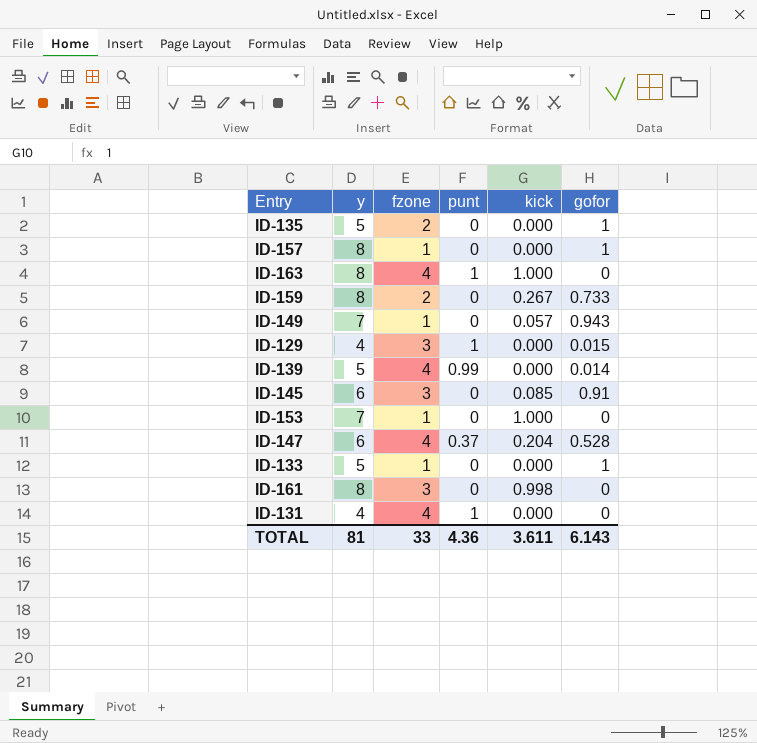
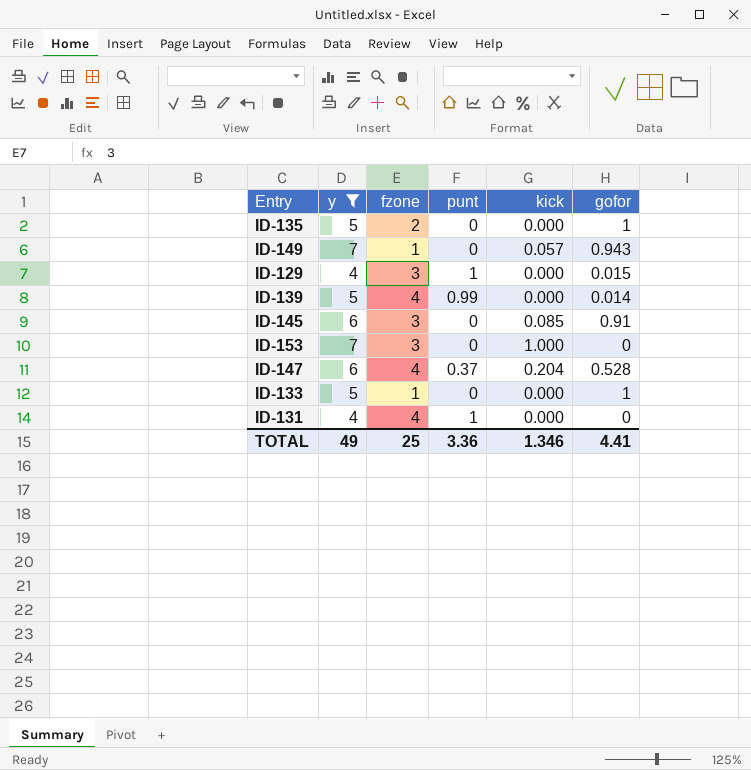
filter: none -> y != 8
ID-153 | fzone: 1 -> 3
TOTAL | y: 81 -> 49
TOTAL | fzone: 33 -> 25
TOTAL | punt: 4.36 -> 3.36
TOTAL | kick: 3.611 -> 1.346
TOTAL | gofor: 6.143 -> 4.41

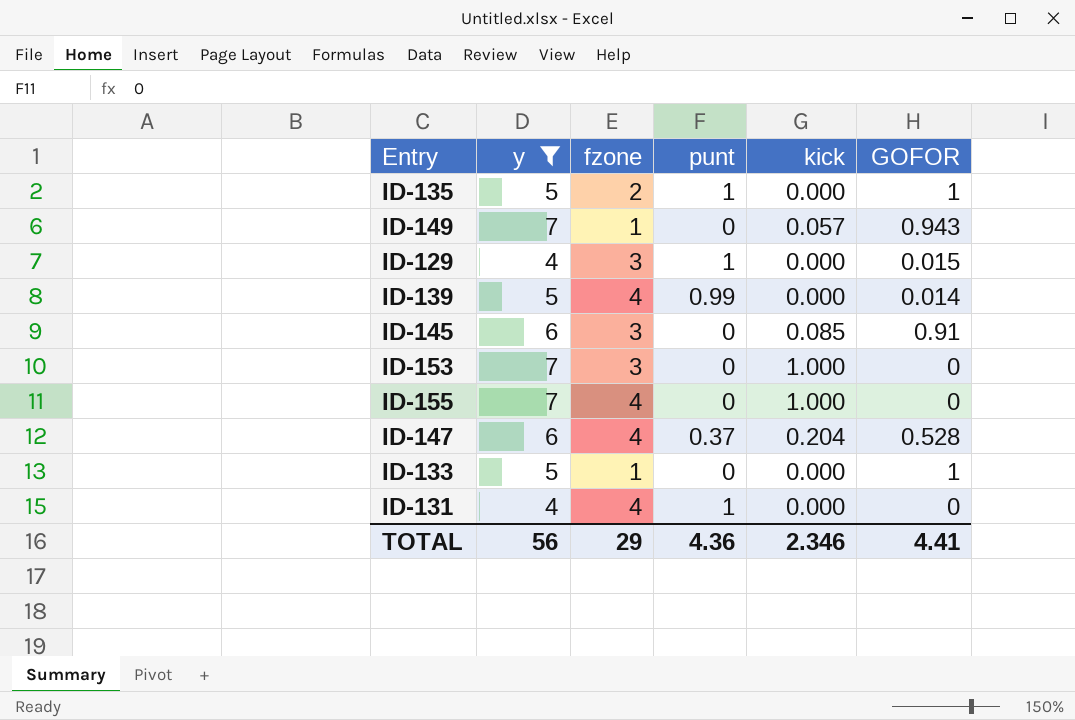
column name: gofor -> GOFOR
ID-135 | punt: 0 -> 1
row ID-155: none -> 7 | 4 | 0 | 1.000 | 0
TOTAL | y: 49 -> 56
TOTAL | fzone: 25 -> 29
TOTAL | punt: 3.36 -> 4.36
TOTAL | kick: 1.346 -> 2.346

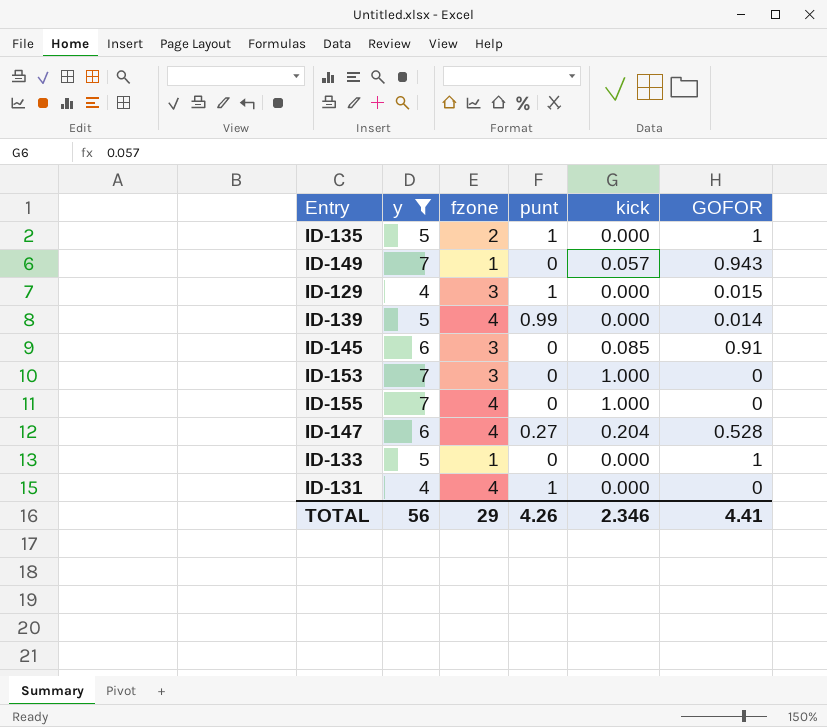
ID-147 | punt: 0.37 -> 0.27
TOTAL | punt: 4.36 -> 4.26

